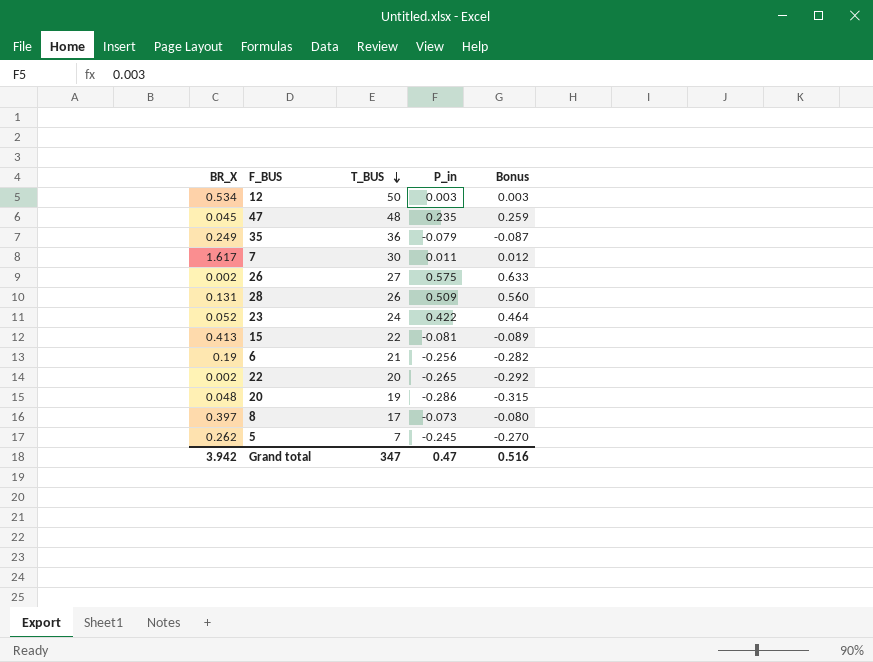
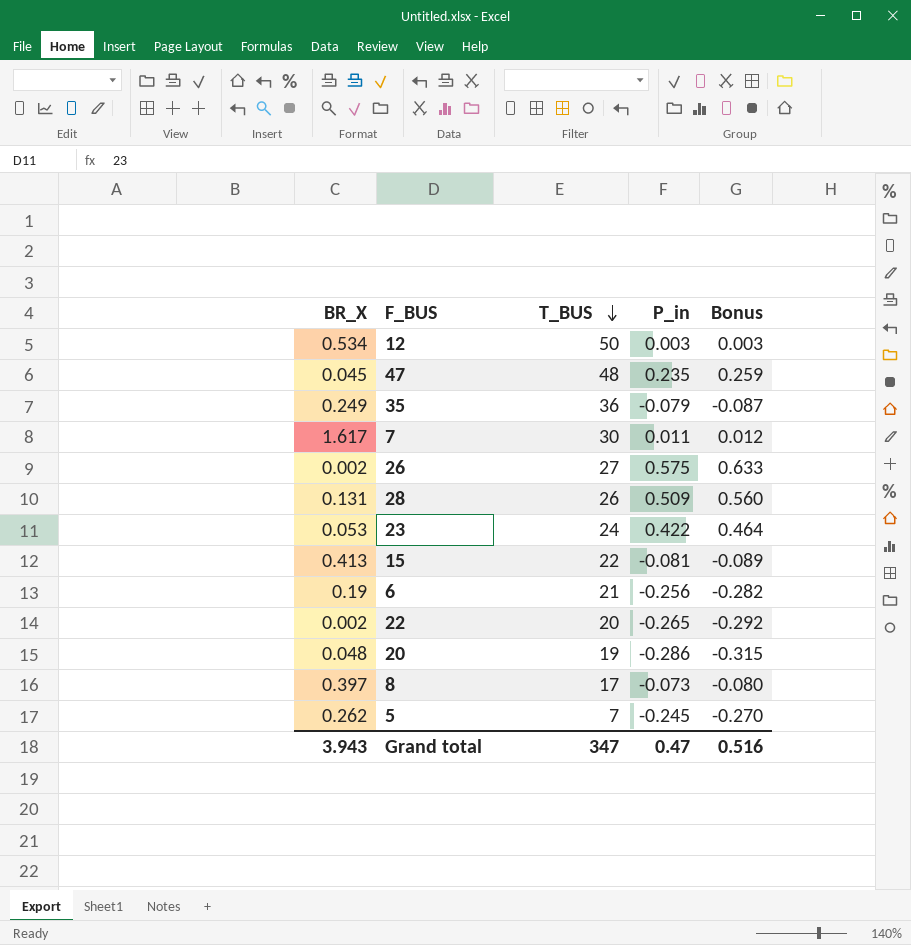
23 | BR_X: 0.052 -> 0.053
Grand total | BR_X: 3.942 -> 3.943

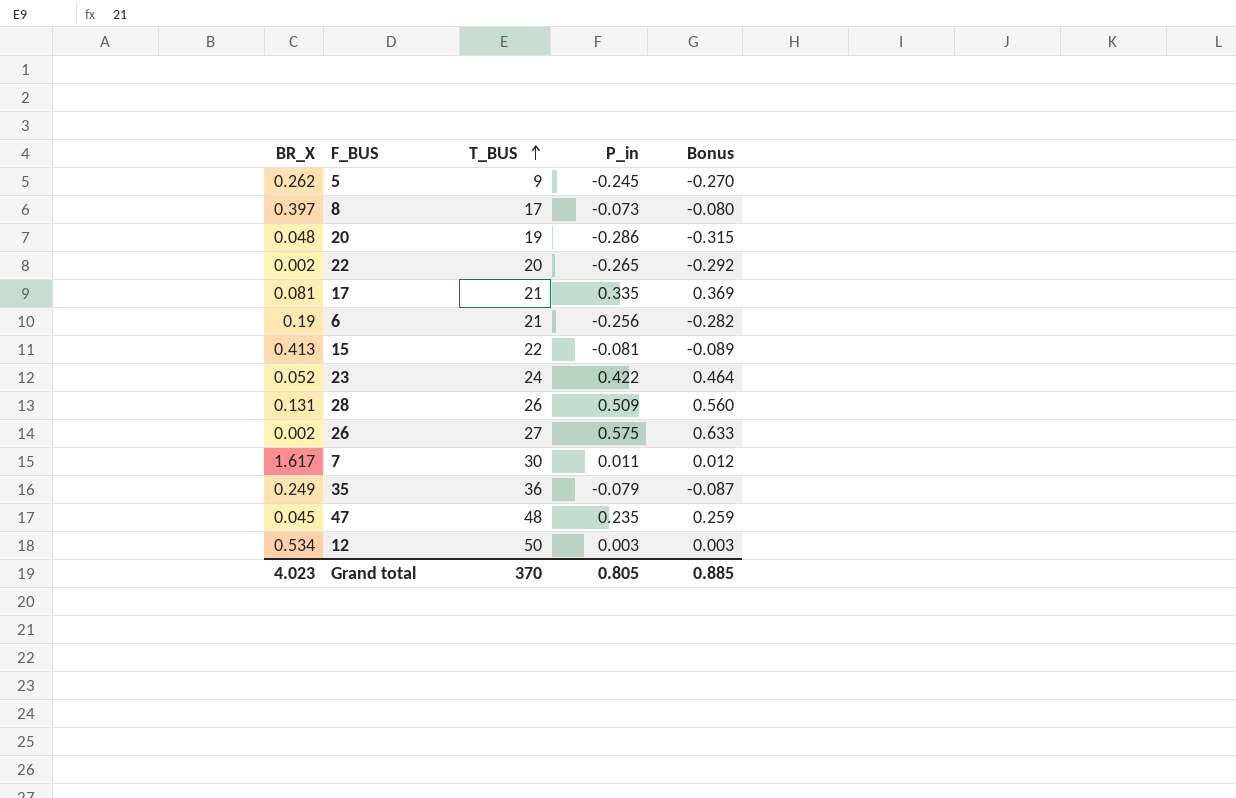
row order: T_BUS descending -> T_BUS ascending
5 | T_BUS: 7 -> 9
row 17: none -> 0.081 | 21 | 0.335 | 0.369
23 | BR_X: 0.053 -> 0.052
Grand total | BR_X: 3.943 -> 4.023
Grand total | T_BUS: 347 -> 370
Grand total | P_in: 0.47 -> 0.805
Grand total | Bonus: 0.516 -> 0.885

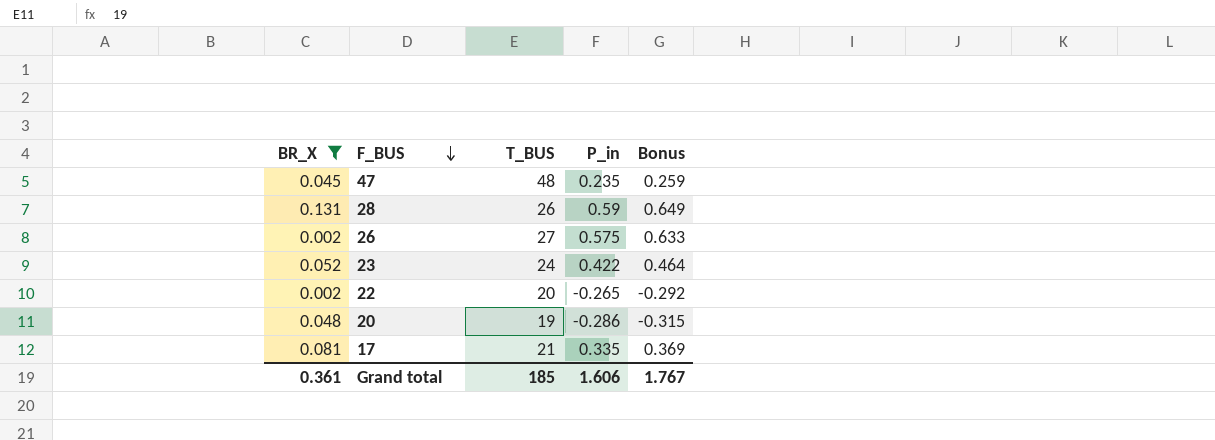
filter: none -> BR_X <= 0.131
row order: T_BUS ascending -> F_BUS descending
28 | P_in: 0.509 -> 0.59
28 | Bonus: 0.560 -> 0.649
Grand total | BR_X: 4.023 -> 0.361
Grand total | T_BUS: 370 -> 185
Grand total | P_in: 0.805 -> 1.606
Grand total | Bonus: 0.885 -> 1.767

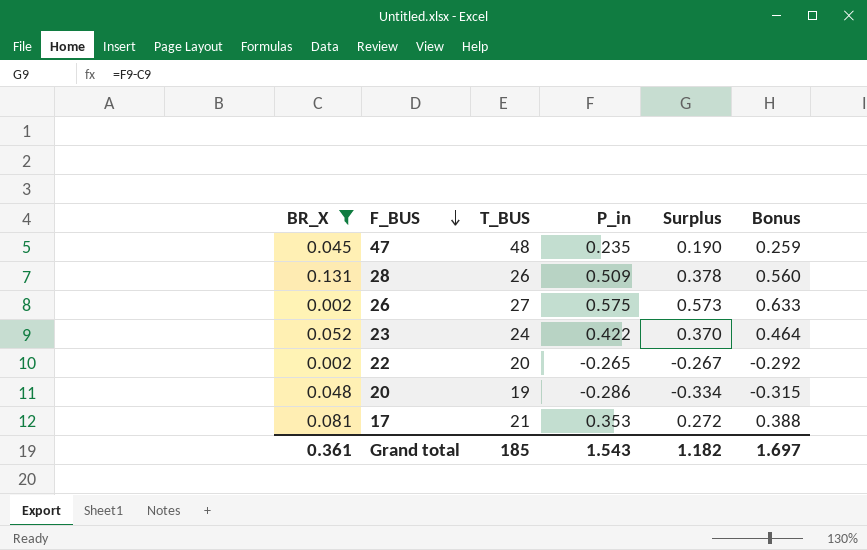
column Surplus | formula: none -> [P_in] - [BR_X]
28 | P_in: 0.59 -> 0.509
28 | Bonus: 0.649 -> 0.560
17 | P_in: 0.335 -> 0.353
17 | Bonus: 0.369 -> 0.388
Grand total | P_in: 1.606 -> 1.543
Grand total | Bonus: 1.767 -> 1.697

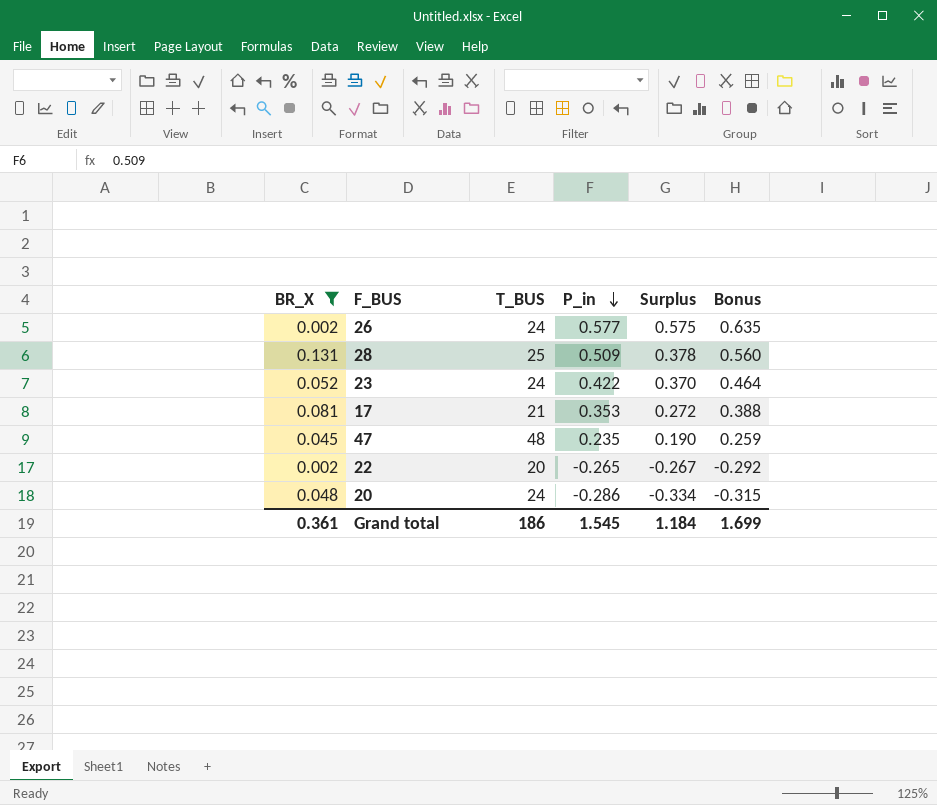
row order: F_BUS descending -> P_in descending
26 | T_BUS: 27 -> 24
26 | P_in: 0.575 -> 0.577
26 | Surplus: 0.573 -> 0.575
26 | Bonus: 0.633 -> 0.635
28 | T_BUS: 26 -> 25
20 | T_BUS: 19 -> 24
Grand total | T_BUS: 185 -> 186
Grand total | P_in: 1.543 -> 1.545
Grand total | Surplus: 1.182 -> 1.184
Grand total | Bonus: 1.697 -> 1.699

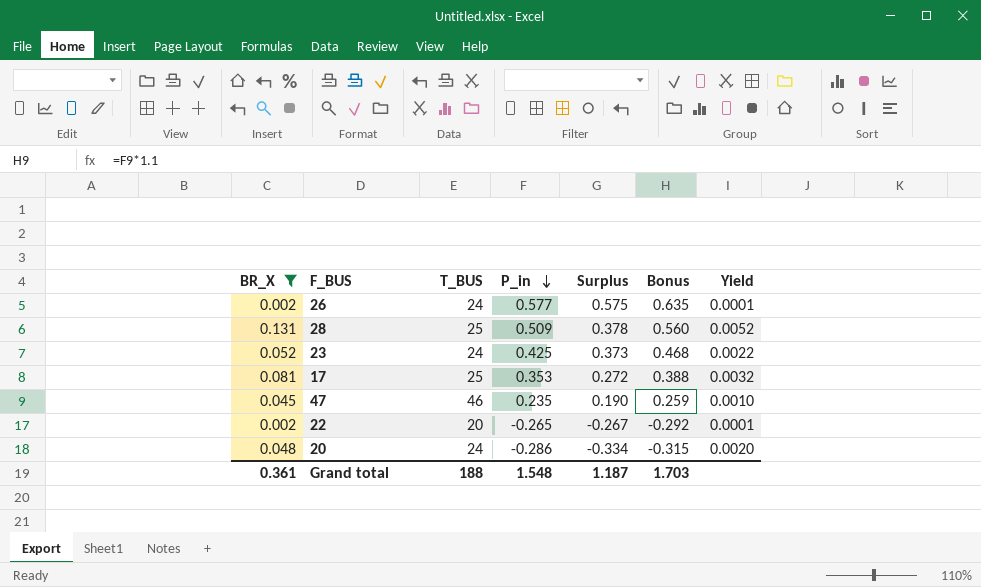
column Yield | formula: none -> [BR_X] / [T_BUS]
23 | P_in: 0.422 -> 0.425
23 | Surplus: 0.370 -> 0.373
23 | Bonus: 0.464 -> 0.468
17 | T_BUS: 21 -> 25
47 | T_BUS: 48 -> 46
Grand total | T_BUS: 186 -> 188
Grand total | P_in: 1.545 -> 1.548
Grand total | Surplus: 1.184 -> 1.187
Grand total | Bonus: 1.699 -> 1.703

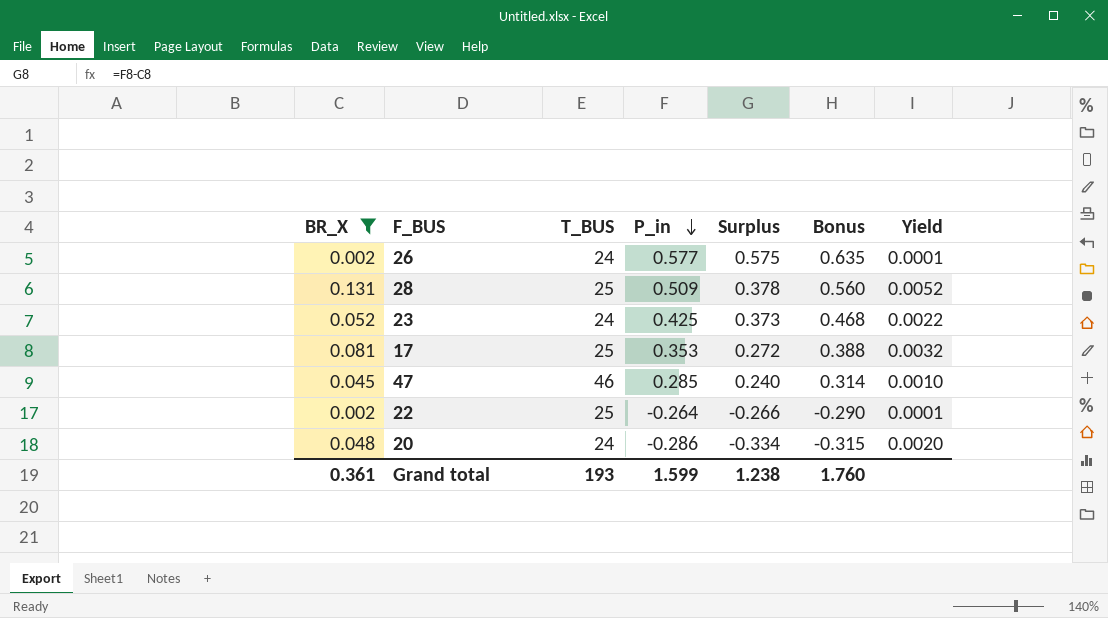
47 | P_in: 0.235 -> 0.285
47 | Surplus: 0.190 -> 0.240
47 | Bonus: 0.259 -> 0.314
22 | T_BUS: 20 -> 25
22 | P_in: -0.265 -> -0.264
22 | Surplus: -0.267 -> -0.266
22 | Bonus: -0.292 -> -0.290
Grand total | T_BUS: 188 -> 193
Grand total | P_in: 1.548 -> 1.599
Grand total | Surplus: 1.187 -> 1.238
Grand total | Bonus: 1.703 -> 1.760

